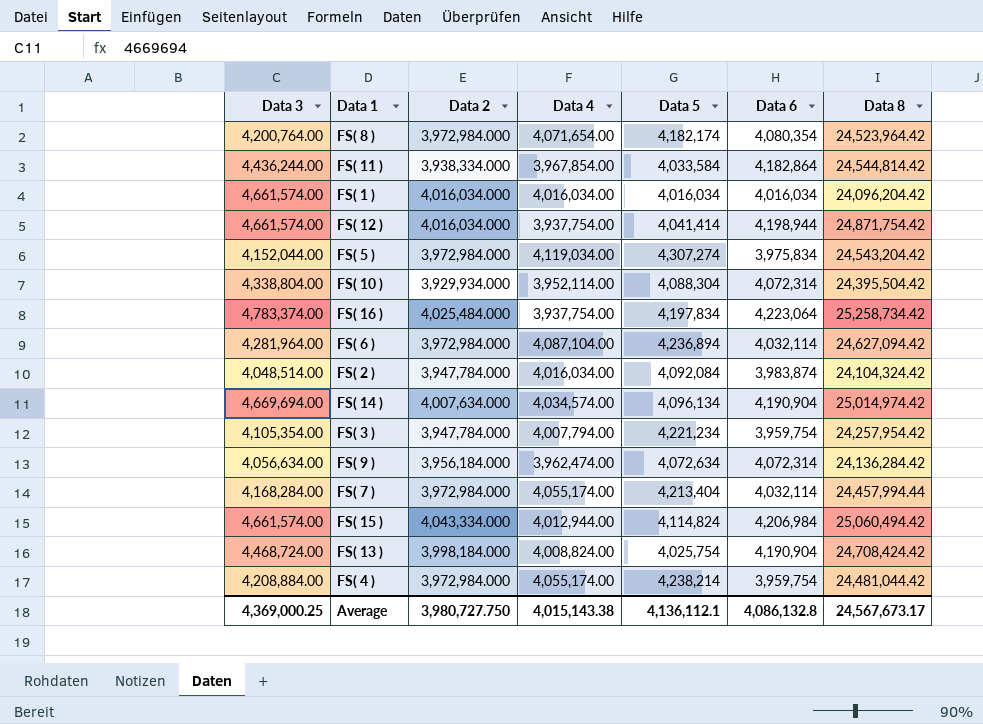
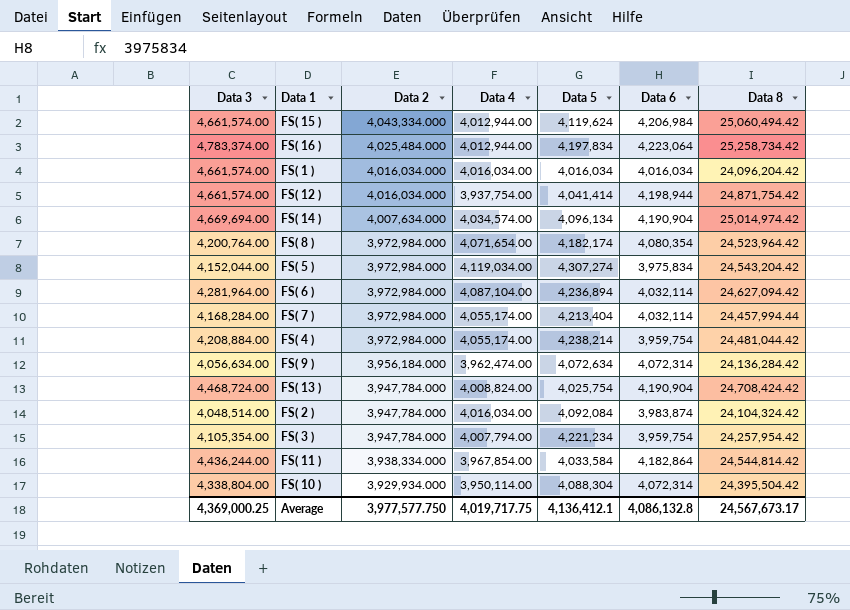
row order: none -> Data 2 descending
FS( 15 ) | Data 5: 4,114,824 -> 4,119,624
FS( 16 ) | Data 4: 3,937,754.00 -> 4,012,944.00
FS( 13 ) | Data 2: 3,998,184.000 -> 3,947,784.000
FS( 10 ) | Data 4: 3,952,114.00 -> 3,950,114.00
Average | Data 2: 3,980,727.750 -> 3,977,577.750
Average | Data 4: 4,015,143.38 -> 4,019,717.75
Average | Data 5: 4,136,112.1 -> 4,136,412.1

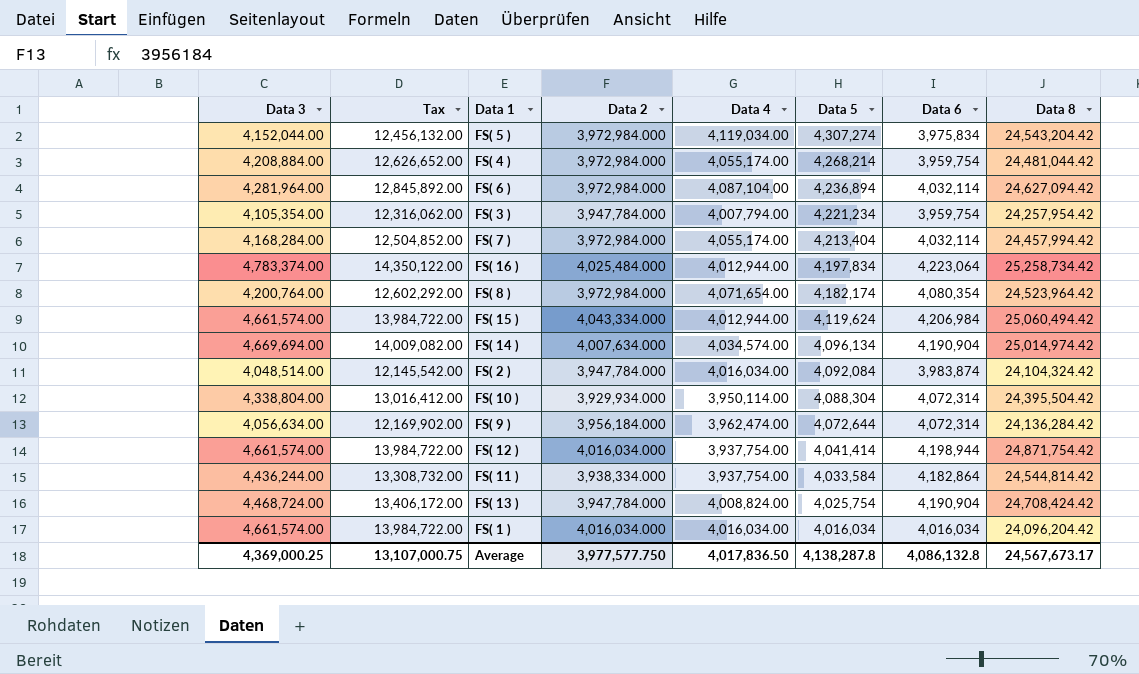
row order: Data 2 descending -> Data 5 descending
column Tax | formula: none -> [Data 3] * 3
FS( 4 ) | Data 5: 4,238,214 -> 4,268,214
FS( 7 ) | Data 8: 24,457,994.44 -> 24,457,994.42
FS( 9 ) | Data 5: 4,072,634 -> 4,072,644
FS( 11 ) | Data 4: 3,967,854.00 -> 3,937,754.00
Average | Data 4: 4,019,717.75 -> 4,017,836.50
Average | Data 5: 4,136,412.1 -> 4,138,287.8

